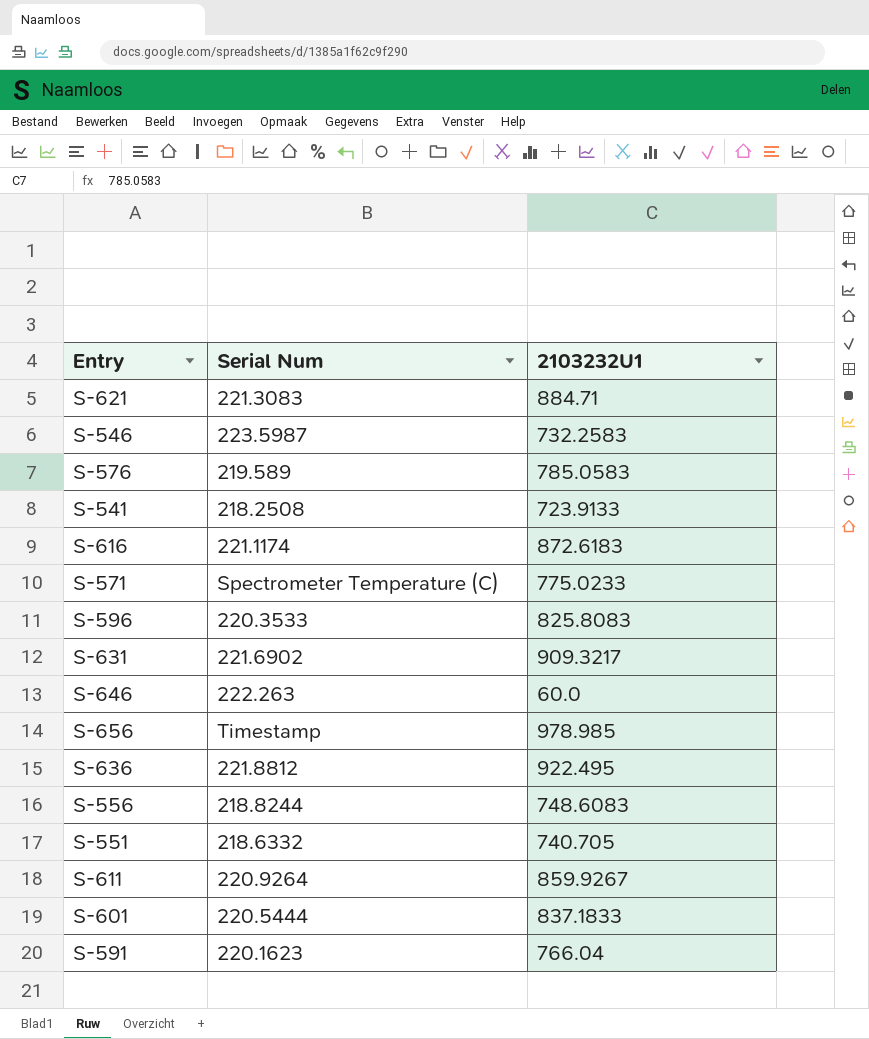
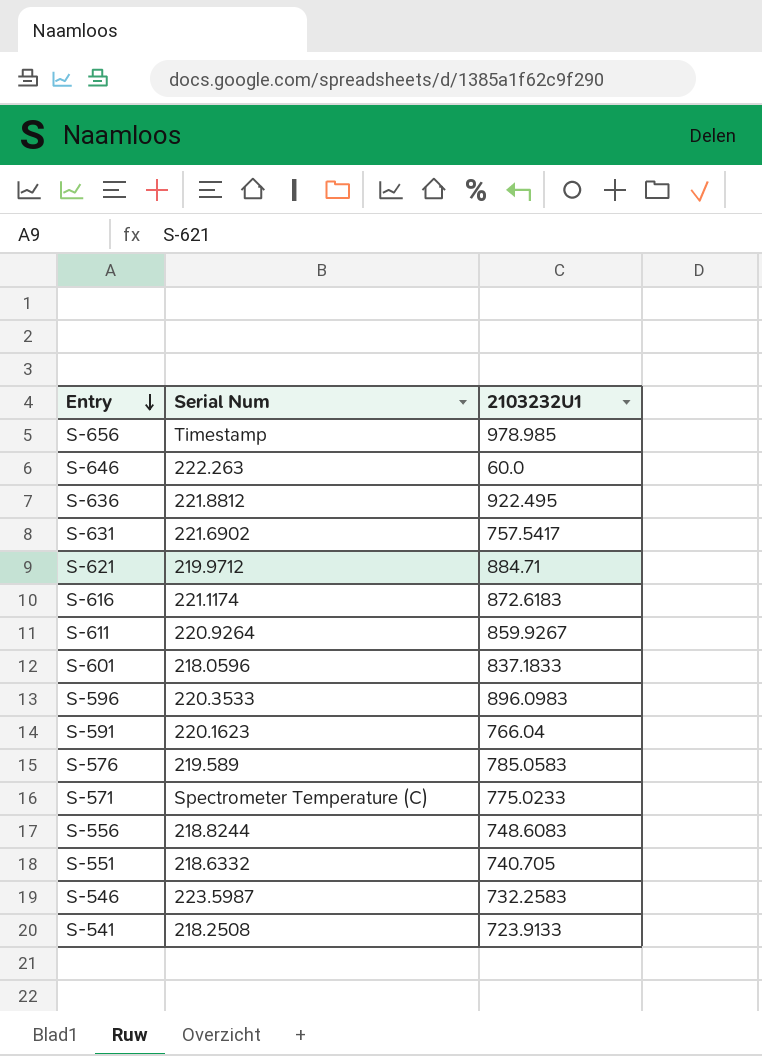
row order: none -> Entry descending
S-631 | 2103232U1: 909.3217 -> 757.5417
S-621 | Serial Num: 221.3083 -> 219.9712
S-601 | Serial Num: 220.5444 -> 218.0596
S-596 | 2103232U1: 825.8083 -> 896.0983

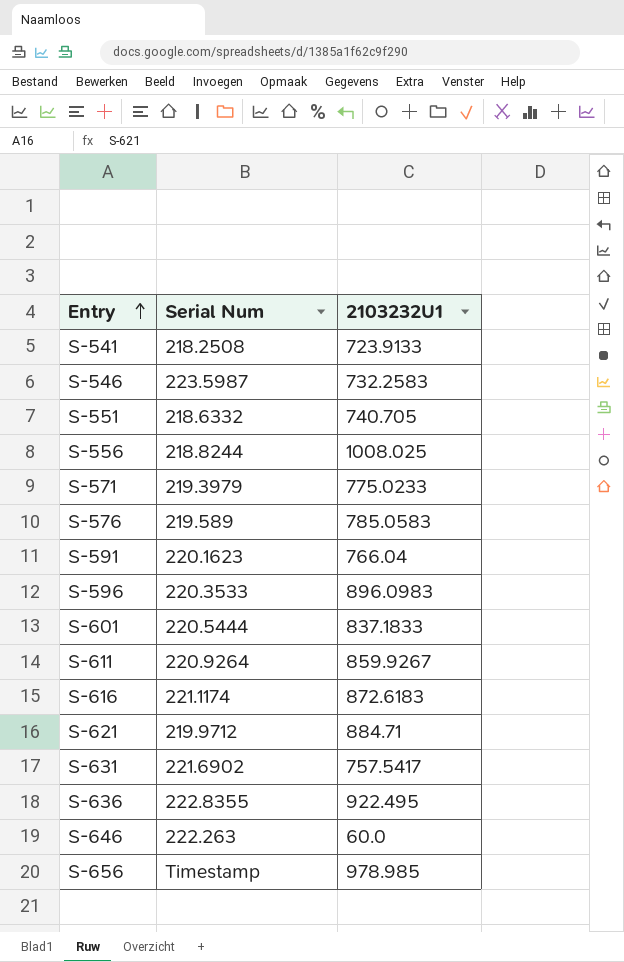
row order: Entry descending -> Entry ascending
S-556 | 2103232U1: 748.6083 -> 1008.025
S-571 | Serial Num: Spectrometer Temperature (C) -> 219.3979
S-601 | Serial Num: 218.0596 -> 220.5444
S-636 | Serial Num: 221.8812 -> 222.8355

